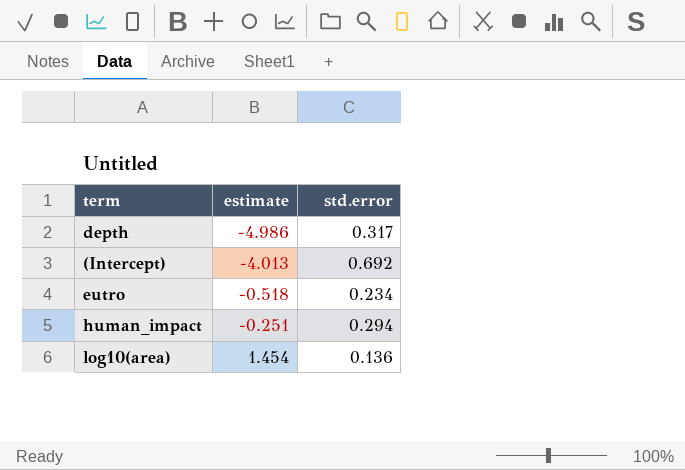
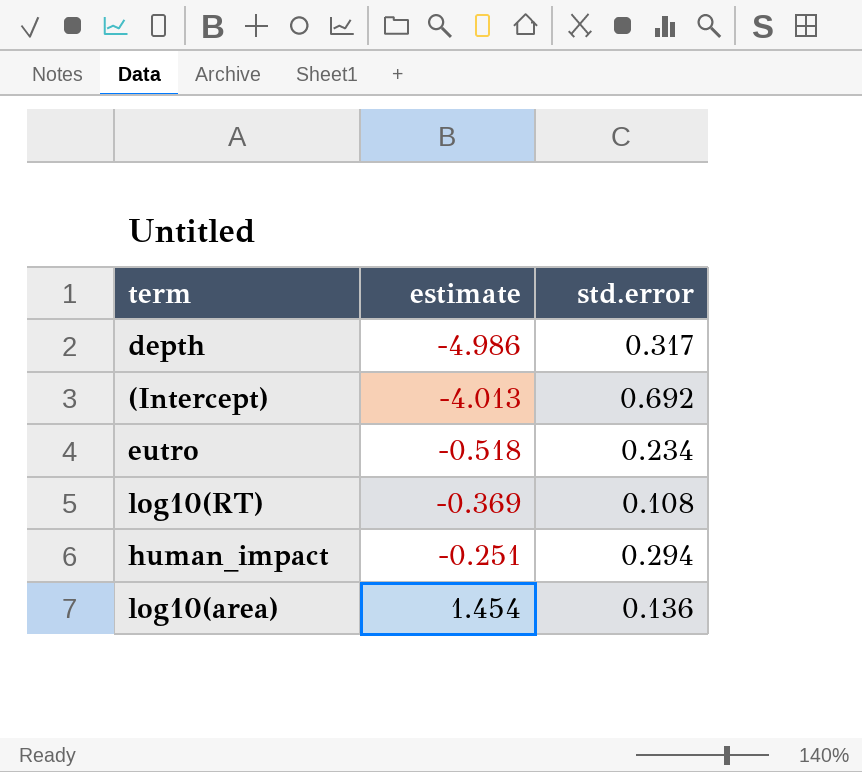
row log10(RT): none -> -0.369 | 0.108

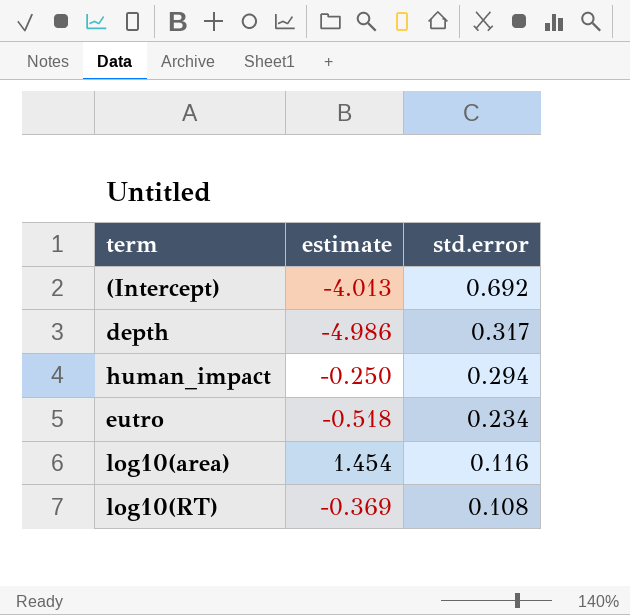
row order: estimate ascending -> std.error descending
human_impact | estimate: -0.251 -> -0.250
log10(area) | std.error: 0.136 -> 0.116

